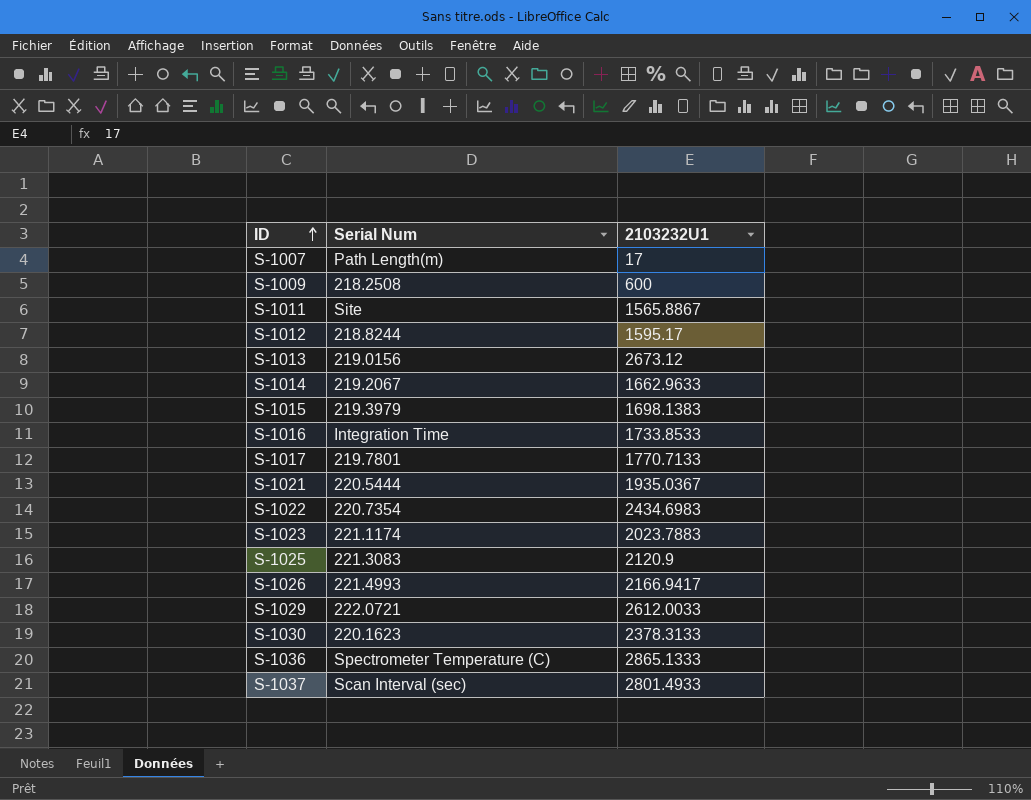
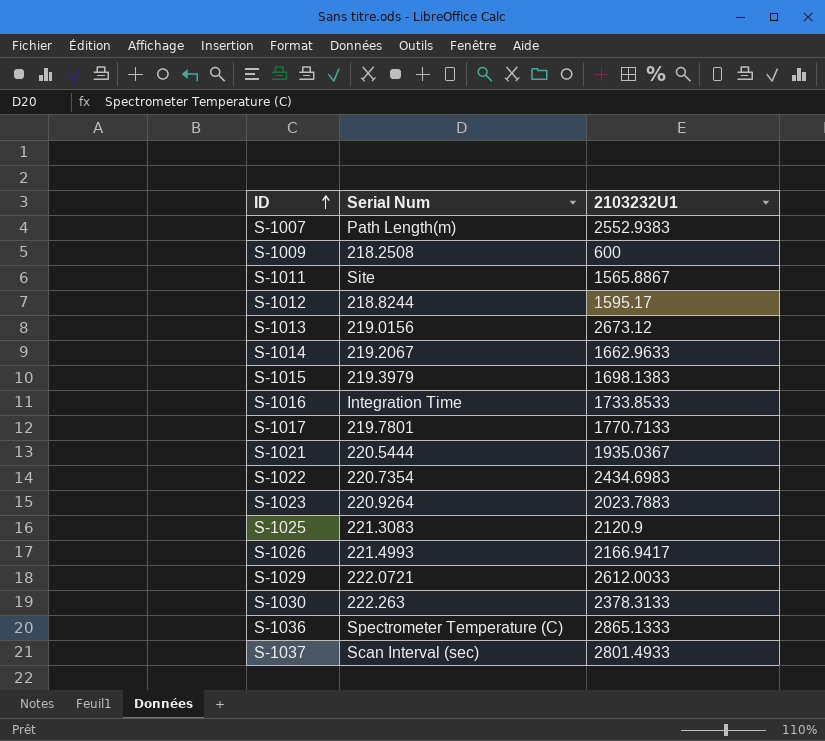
S-1007 | 2103232U1: 17 -> 2552.9383
S-1023 | Serial Num: 221.1174 -> 220.9264
S-1030 | Serial Num: 220.1623 -> 222.263

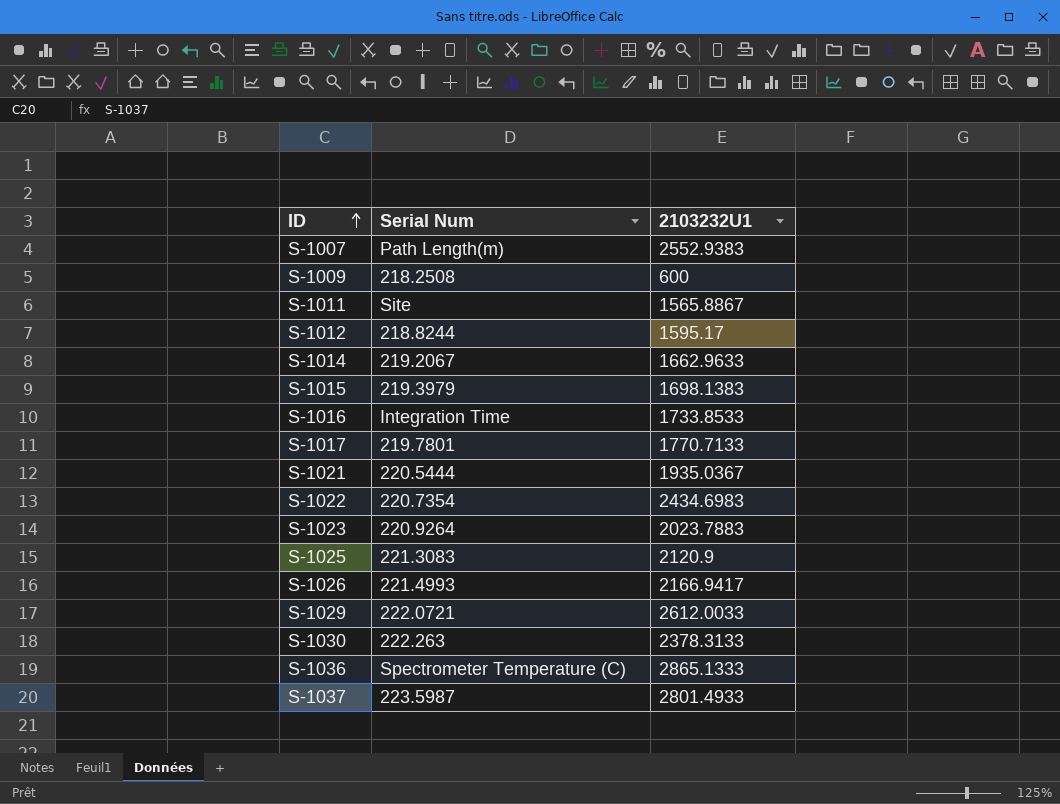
row S-1013: 219.0156 | 2673.12 -> none
S-1037 | Serial Num: Scan Interval (sec) -> 223.5987

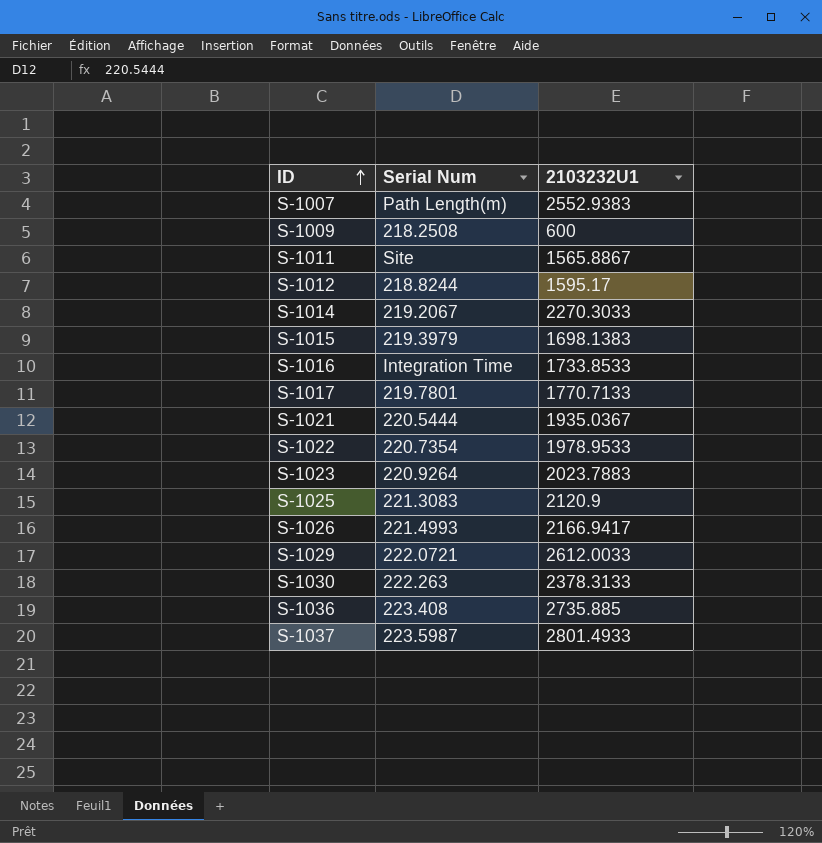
S-1014 | 2103232U1: 1662.9633 -> 2270.3033
S-1022 | 2103232U1: 2434.6983 -> 1978.9533
S-1036 | Serial Num: Spectrometer Temperature (C) -> 223.408
S-1036 | 2103232U1: 2865.1333 -> 2735.885

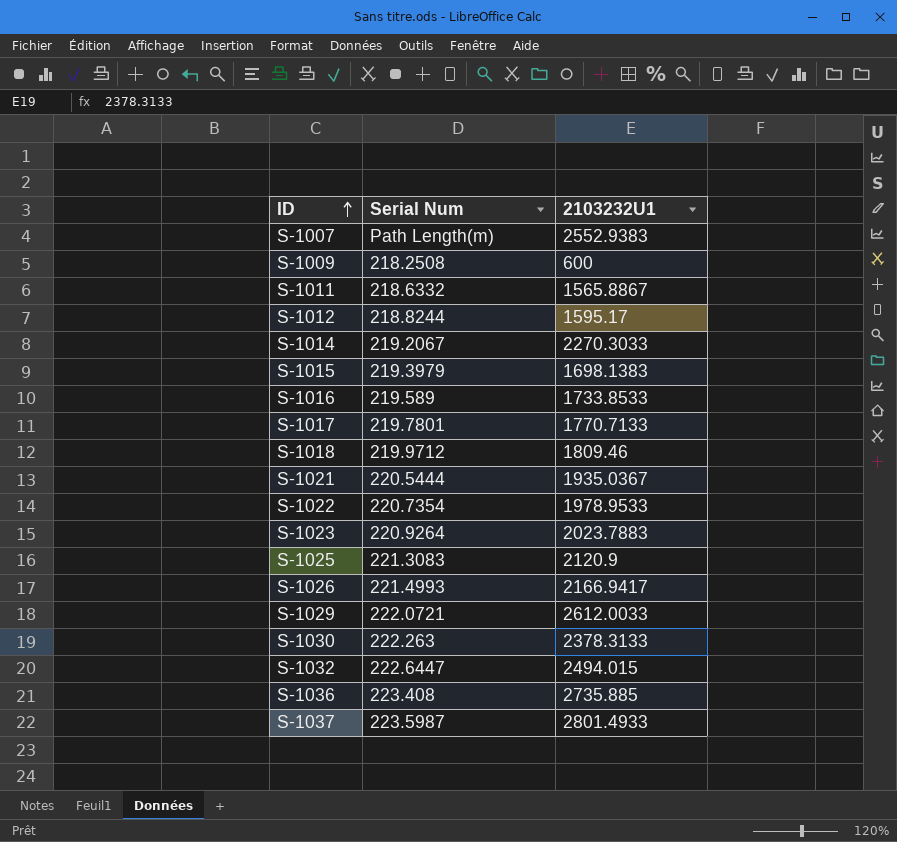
S-1011 | Serial Num: Site -> 218.6332
S-1016 | Serial Num: Integration Time -> 219.589
row S-1018: none -> 219.9712 | 1809.46
row S-1032: none -> 222.6447 | 2494.015

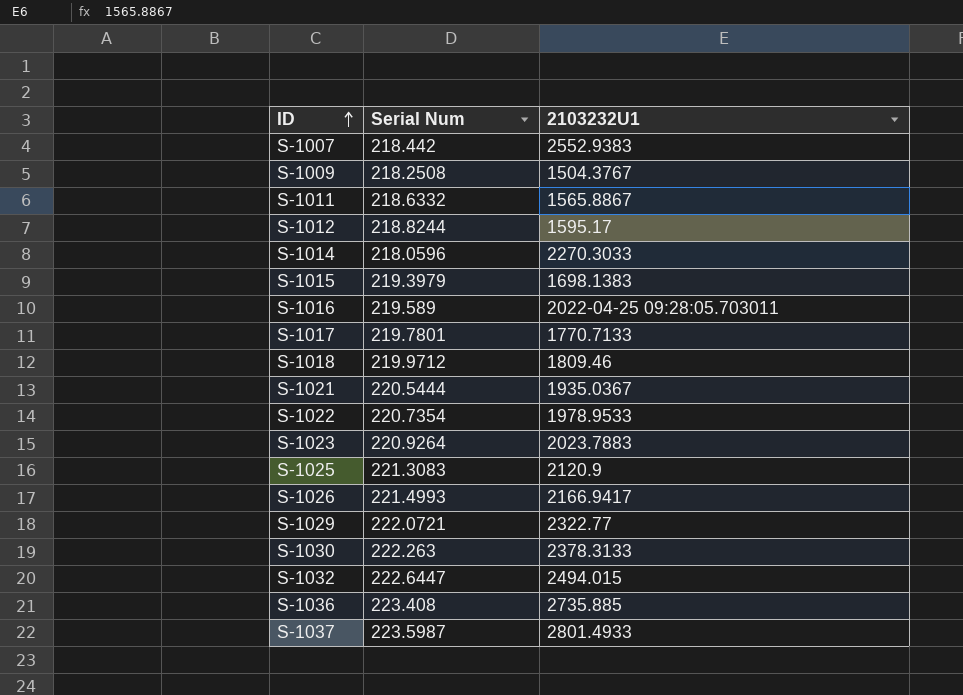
S-1007 | Serial Num: Path Length(m) -> 218.442
S-1009 | 2103232U1: 600 -> 1504.3767
S-1014 | Serial Num: 219.2067 -> 218.0596
S-1016 | 2103232U1: 1733.8533 -> 2022-04-25 09:28:05.703011
S-1029 | 2103232U1: 2612.0033 -> 2322.77

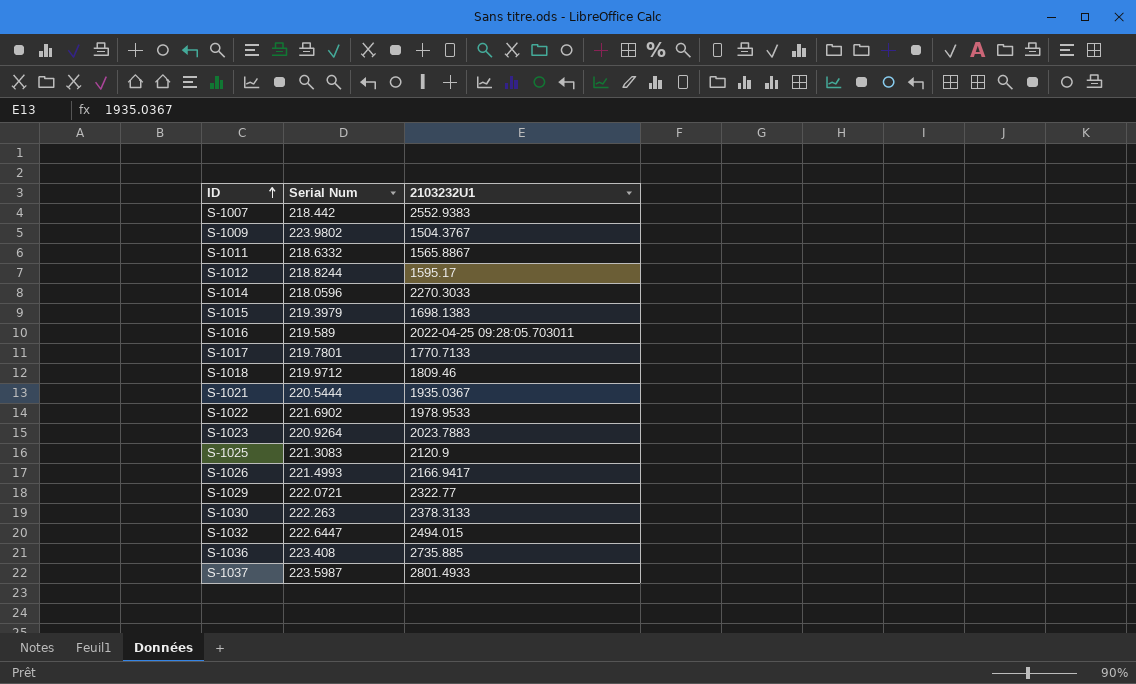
S-1009 | Serial Num: 218.2508 -> 223.9802
S-1022 | Serial Num: 220.7354 -> 221.6902

